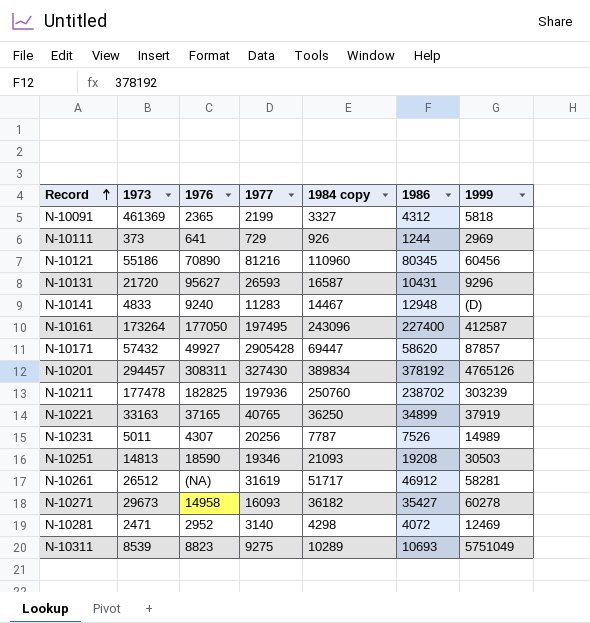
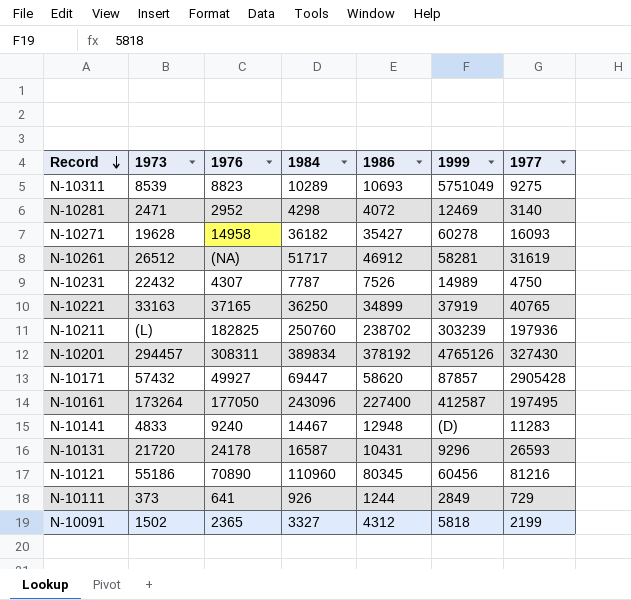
row order: Record ascending -> Record descending
column name: 1984 copy -> 1984
column 1977 | position: 4 -> 7
row N-10251: 14813 | 18590 | 19346 | 21093 | 19208 | 30503 -> none
N-10271 | 1973: 29673 -> 19628
N-10231 | 1973: 5011 -> 22432
N-10231 | 1977: 20256 -> 4750
N-10211 | 1973: 177478 -> (L)
N-10131 | 1976: 95627 -> 24178
N-10111 | 1999: 2969 -> 2849
N-10091 | 1973: 461369 -> 1502

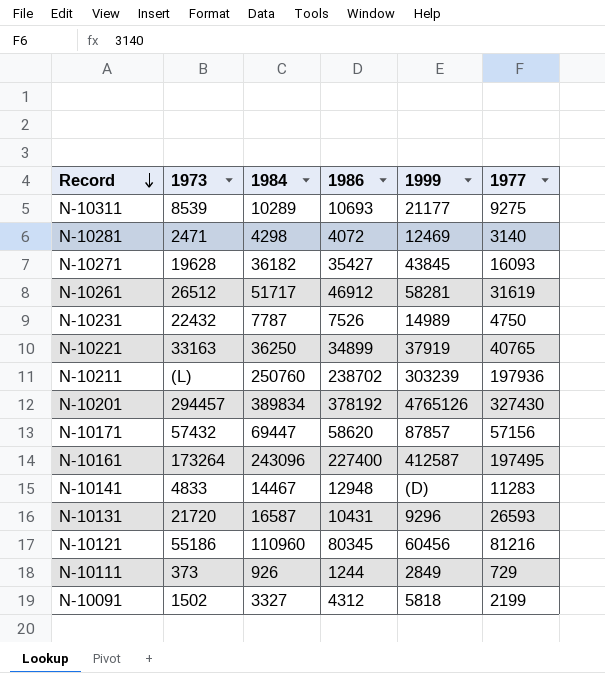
column 1976 | position: 3 -> none
N-10311 | 1999: 5751049 -> 21177
N-10271 | 1999: 60278 -> 43845
N-10171 | 1977: 2905428 -> 57156

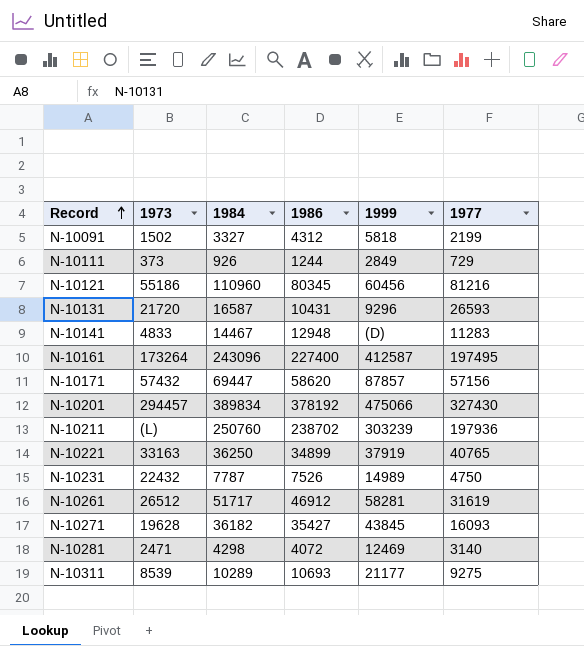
row order: Record descending -> Record ascending
N-10201 | 1999: 4765126 -> 475066

